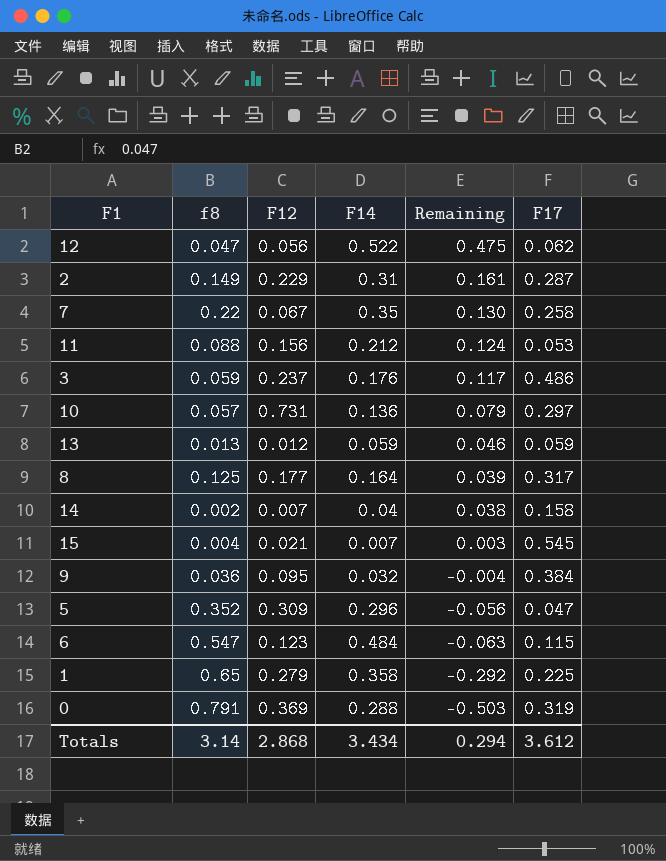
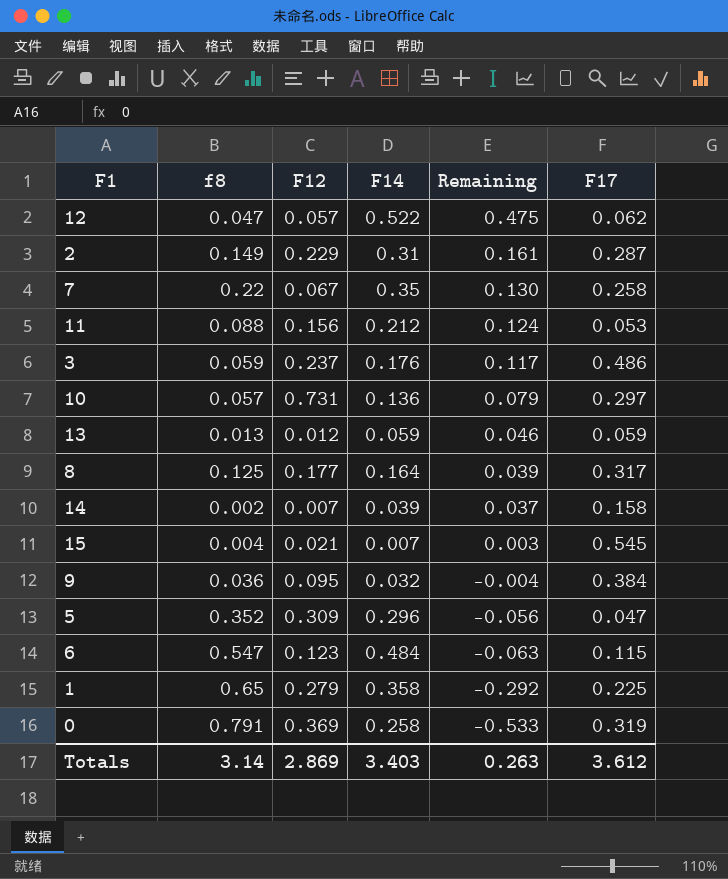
12 | F12: 0.056 -> 0.057
14 | F14: 0.04 -> 0.039
14 | Remaining: 0.038 -> 0.037
0 | F14: 0.288 -> 0.258
0 | Remaining: -0.503 -> -0.533
Totals | F12: 2.868 -> 2.869
Totals | F14: 3.434 -> 3.403
Totals | Remaining: 0.294 -> 0.263

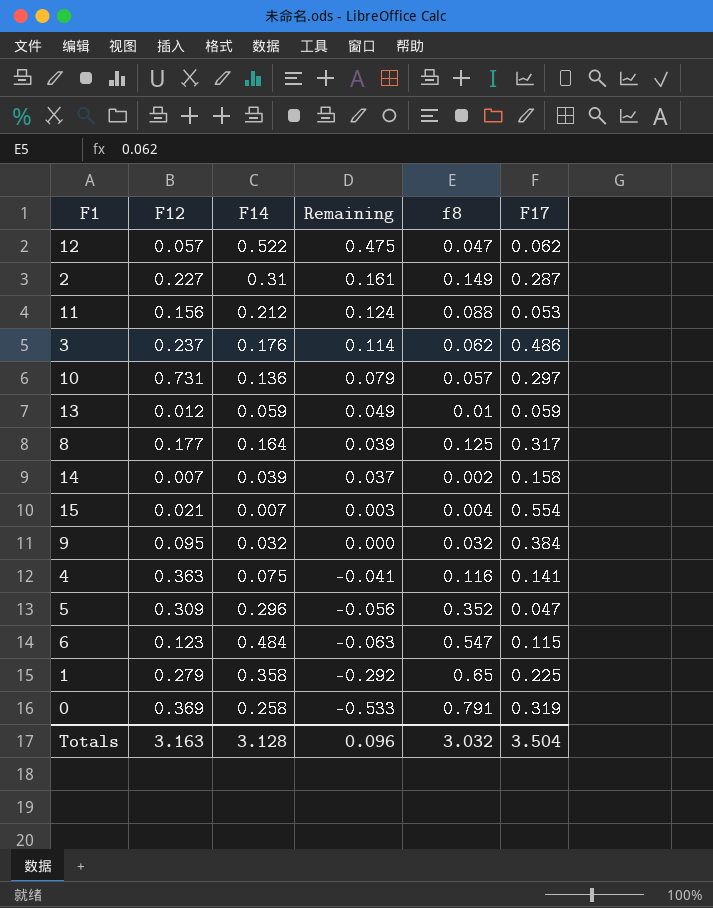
column f8 | position: 2 -> 5
row 7: 0.22 | 0.067 | 0.35 | 0.130 | 0.258 -> none
2 | F12: 0.229 -> 0.227
3 | Remaining: 0.117 -> 0.114
3 | f8: 0.059 -> 0.062
13 | Remaining: 0.046 -> 0.049
13 | f8: 0.013 -> 0.01
15 | F17: 0.545 -> 0.554
9 | Remaining: -0.004 -> 0.000
9 | f8: 0.036 -> 0.032
row 4: none -> 0.363 | 0.075 | -0.041 | 0.116 | 0.141
Totals | F12: 2.869 -> 3.163
Totals | F14: 3.403 -> 3.128
Totals | Remaining: 0.263 -> 0.096
Totals | f8: 3.14 -> 3.032
Totals | F17: 3.612 -> 3.504

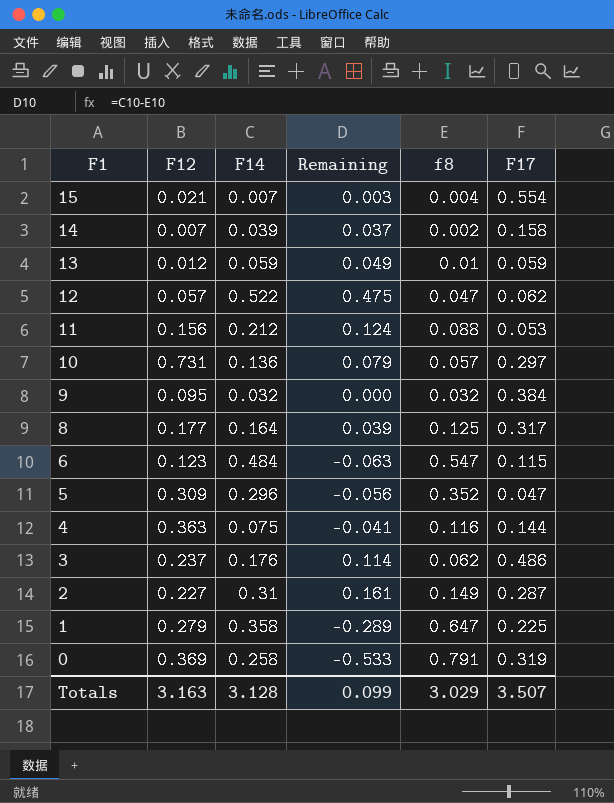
row order: Remaining descending -> F1 descending
4 | F17: 0.141 -> 0.144
1 | Remaining: -0.292 -> -0.289
1 | f8: 0.65 -> 0.647
Totals | Remaining: 0.096 -> 0.099
Totals | f8: 3.032 -> 3.029
Totals | F17: 3.504 -> 3.507

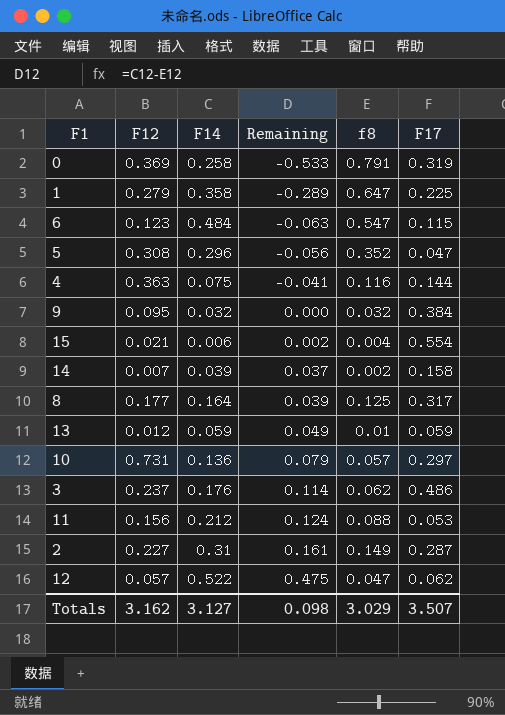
row order: F1 descending -> Remaining ascending
5 | F12: 0.309 -> 0.308
15 | F14: 0.007 -> 0.006
15 | Remaining: 0.003 -> 0.002
Totals | F12: 3.163 -> 3.162
Totals | F14: 3.128 -> 3.127
Totals | Remaining: 0.099 -> 0.098

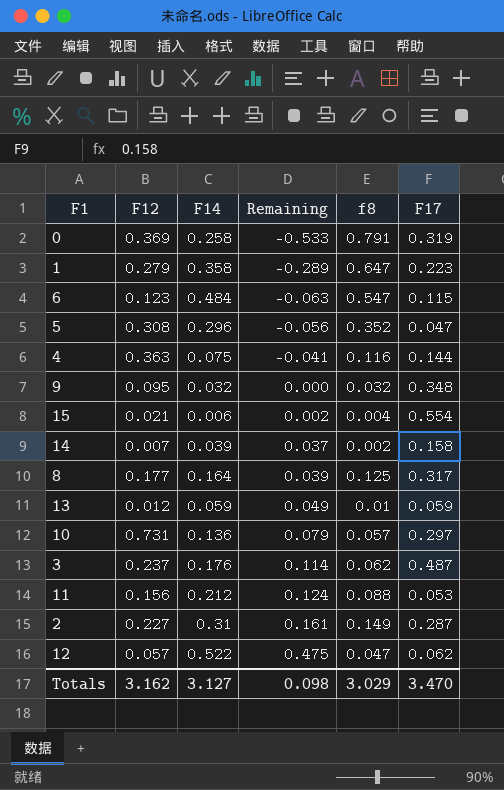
1 | F17: 0.225 -> 0.223
9 | F17: 0.384 -> 0.348
3 | F17: 0.486 -> 0.487
Totals | F17: 3.507 -> 3.470

